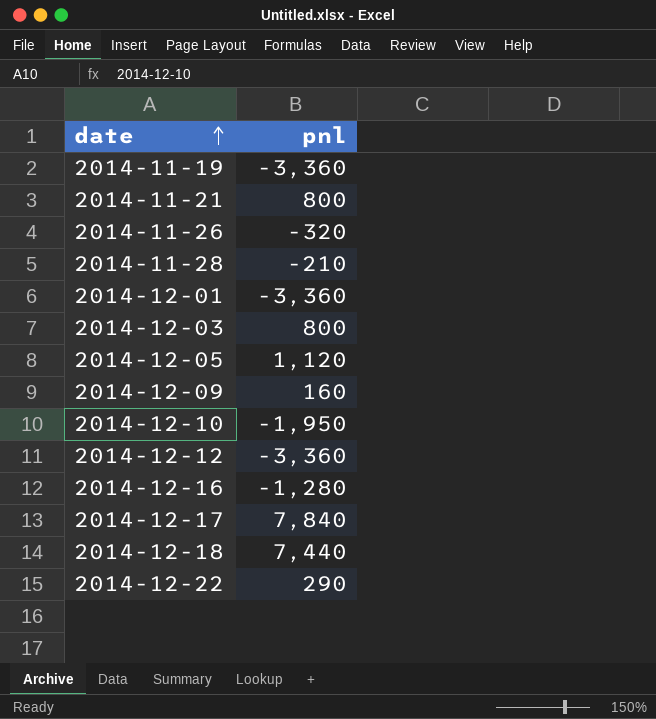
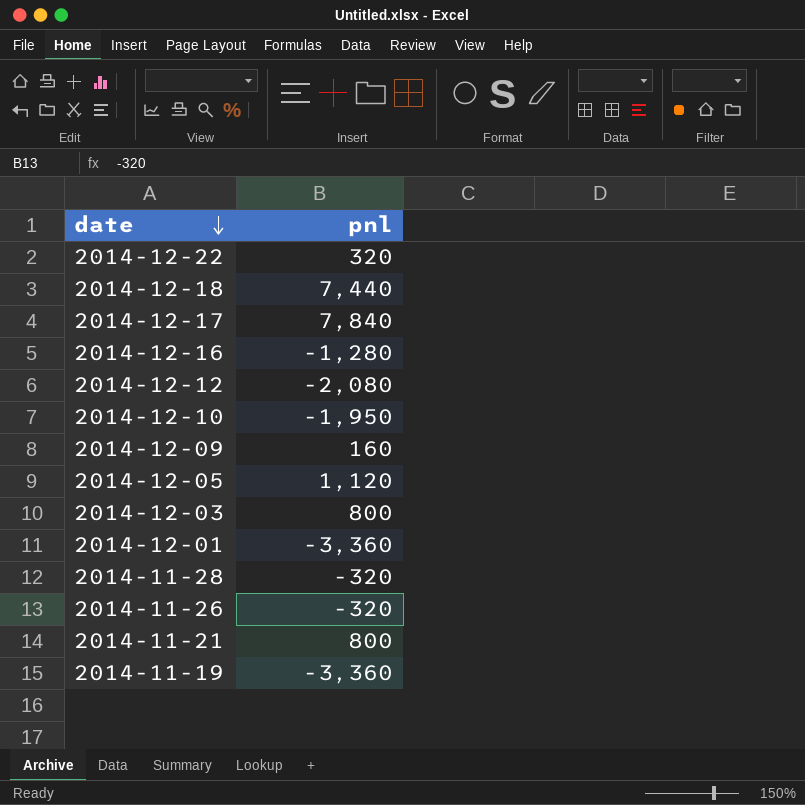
row order: date ascending -> date descending
2014-12-22 | pnl: 290 -> 320
2014-12-12 | pnl: -3,360 -> -2,080
2014-11-28 | pnl: -210 -> -320

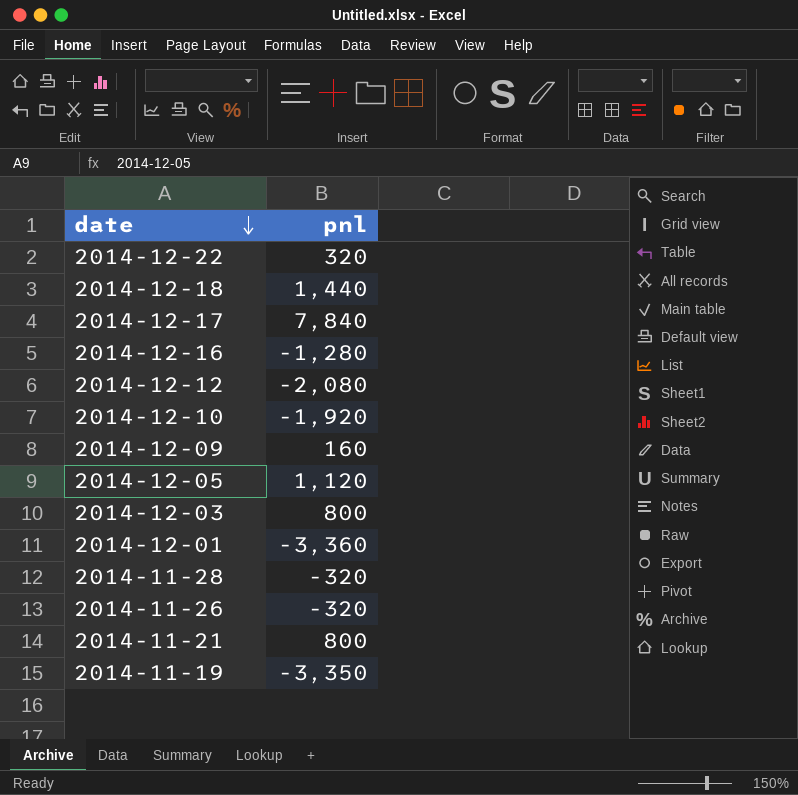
2014-12-18 | pnl: 7,440 -> 1,440
2014-12-10 | pnl: -1,950 -> -1,920
2014-11-19 | pnl: -3,360 -> -3,350

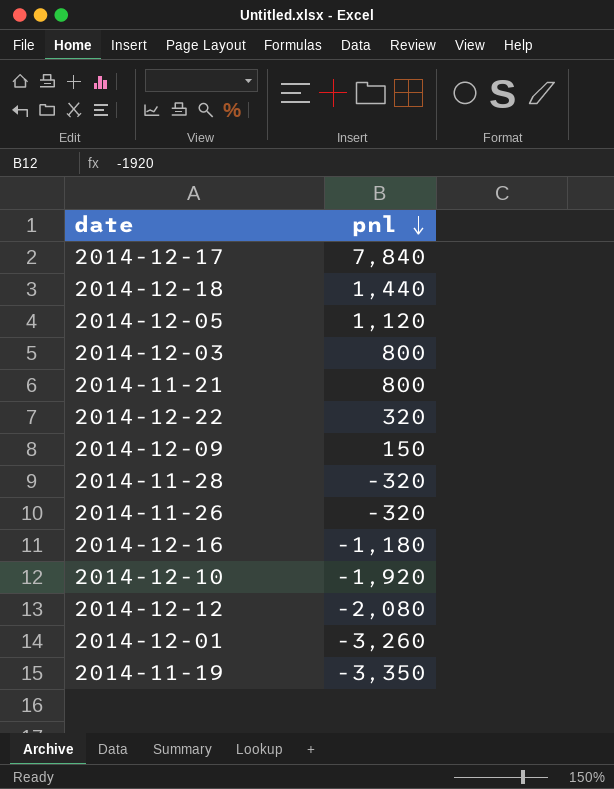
row order: date descending -> pnl descending
2014-12-09 | pnl: 160 -> 150
2014-12-16 | pnl: -1,280 -> -1,180
2014-12-01 | pnl: -3,360 -> -3,260

